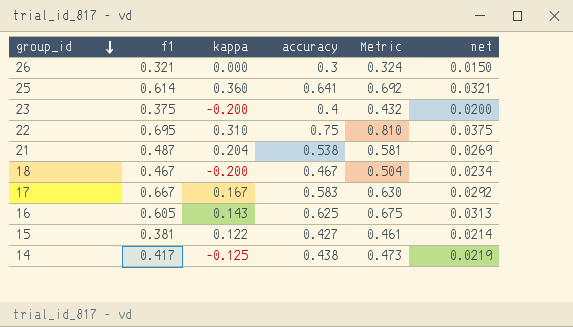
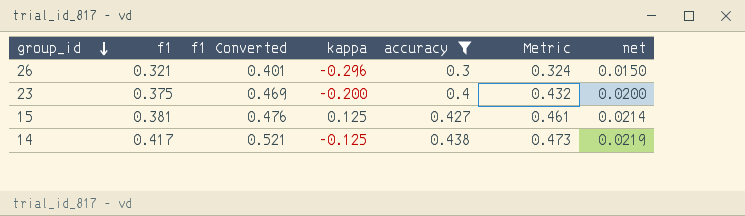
filter: none -> accuracy <= 0.438
column f1 Converted | formula: none -> [f1] * 1.25
26 | kappa: 0.000 -> -0.296
15 | kappa: 0.122 -> 0.125

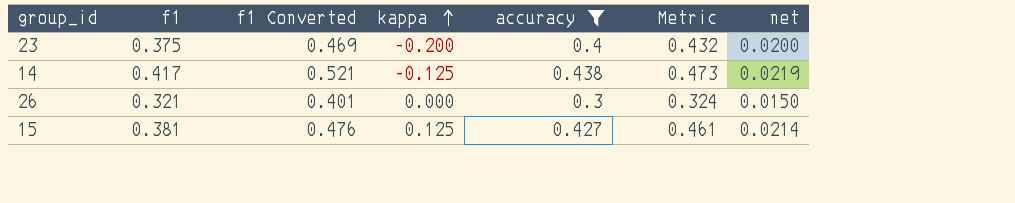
row order: group_id descending -> kappa ascending
26 | kappa: -0.296 -> 0.000

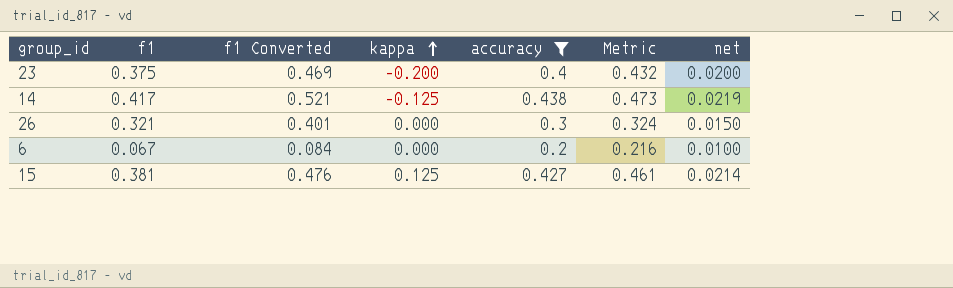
row 6: none -> 0.067 | 0.084 | 0.000 | 0.2 | 0.216 | 0.0100

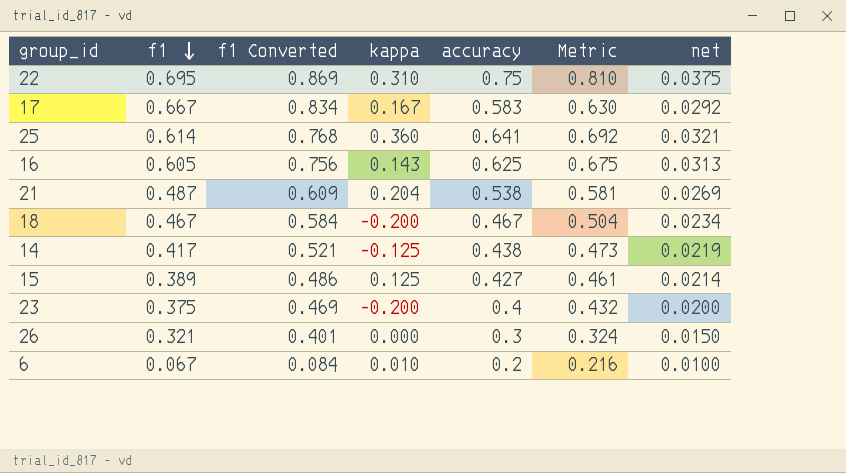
filter: accuracy <= 0.438 -> none
row order: kappa ascending -> f1 descending
15 | f1: 0.381 -> 0.389
15 | f1 Converted: 0.476 -> 0.486
6 | kappa: 0.000 -> 0.010

